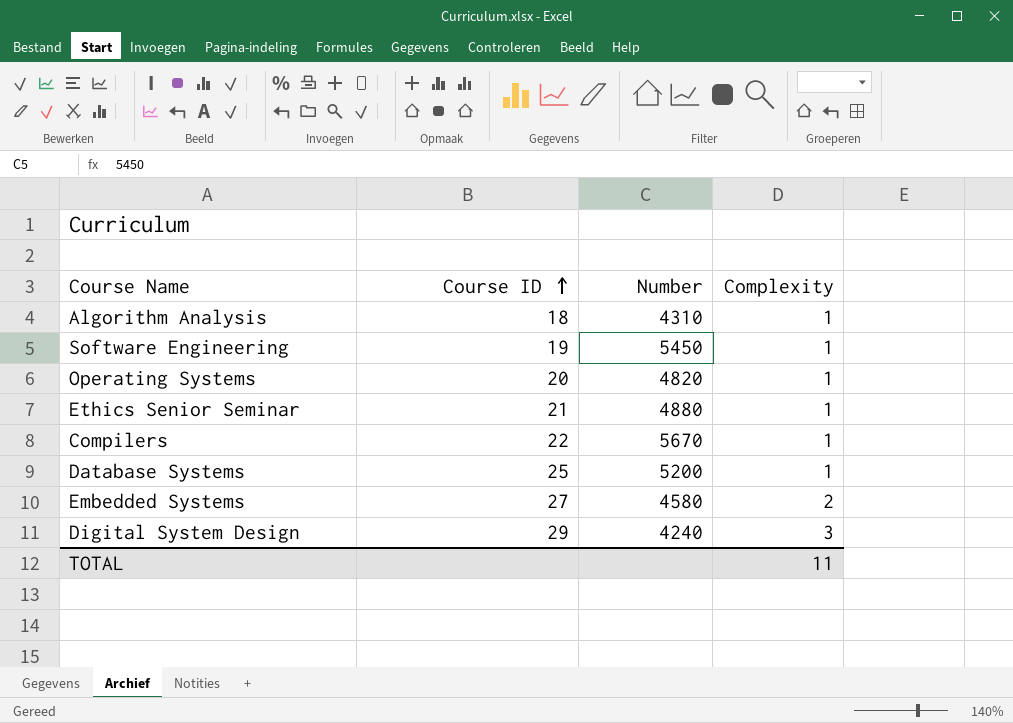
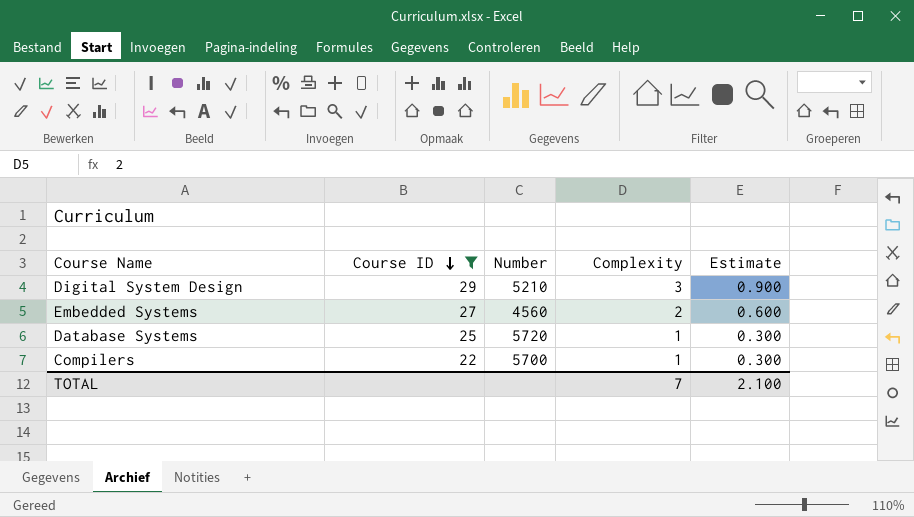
filter: none -> Course ID >= 22
row order: Course ID ascending -> Course ID descending
column Estimate | formula: none -> [Complexity] * 0.3
Digital System Design | Number: 4240 -> 5210
Embedded Systems | Number: 4580 -> 4560
Database Systems | Number: 5200 -> 5720
Compilers | Number: 5670 -> 5700
TOTAL | Complexity: 11 -> 7

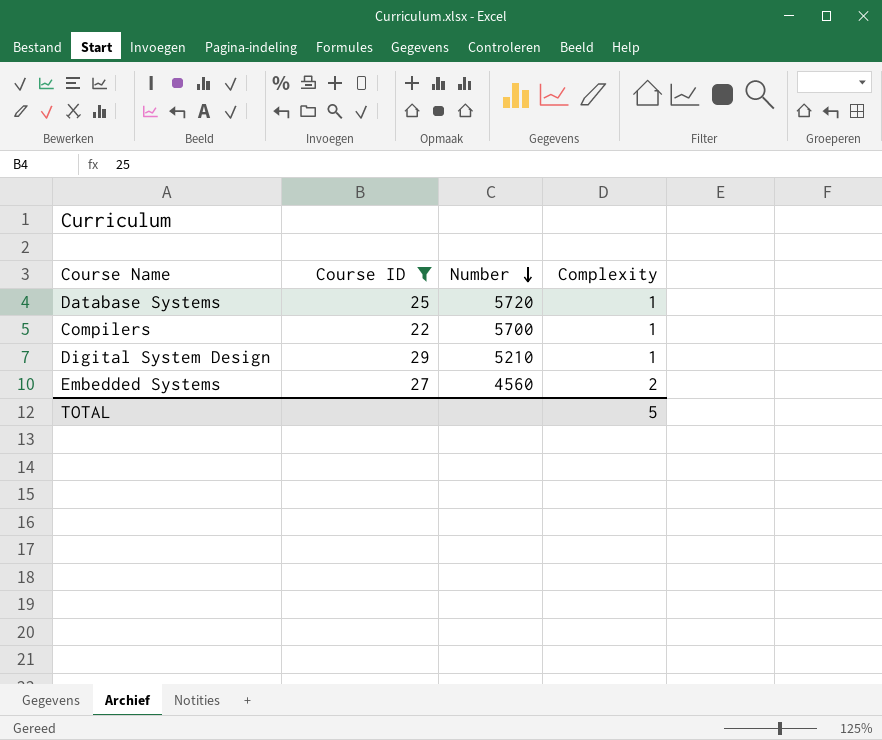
row order: Course ID descending -> Number descending
column Estimate | formula: [Complexity] * 0.3 -> none
Digital System Design | Complexity: 3 -> 1
TOTAL | Complexity: 7 -> 5

